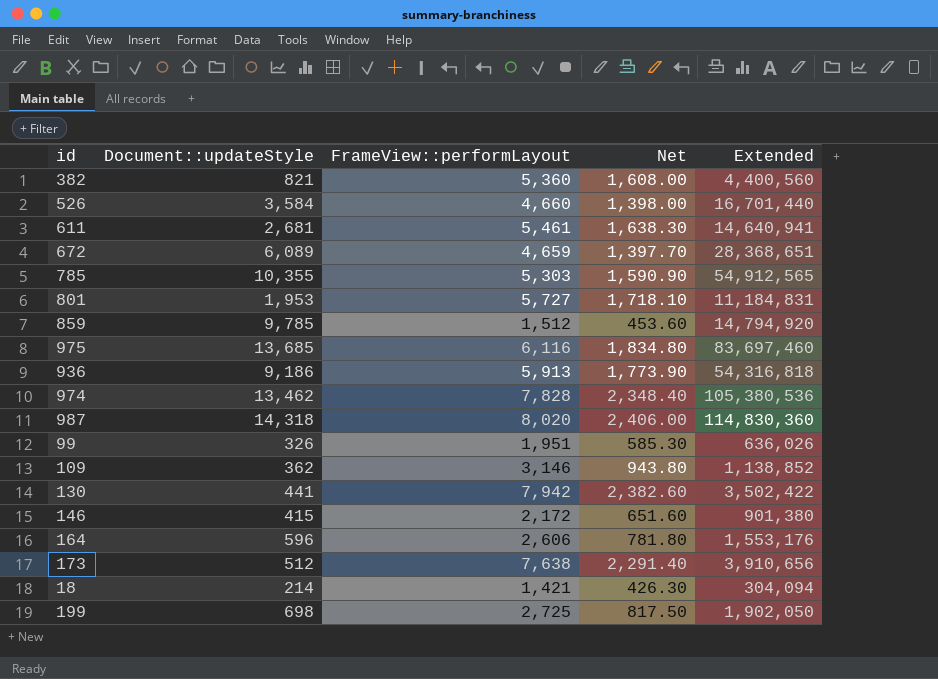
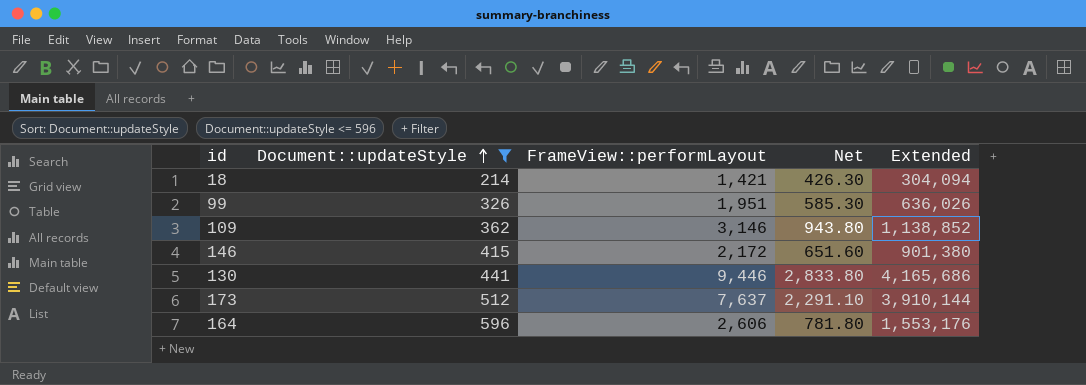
filter: none -> Document::updateStyle <= 596
row order: none -> Document::updateStyle ascending
130 | FrameView::performLayout: 7,942 -> 9,446
130 | Net: 2,382.60 -> 2,833.80
130 | Extended: 3,502,422 -> 4,165,686
173 | FrameView::performLayout: 7,638 -> 7,637
173 | Net: 2,291.40 -> 2,291.10
173 | Extended: 3,910,656 -> 3,910,144

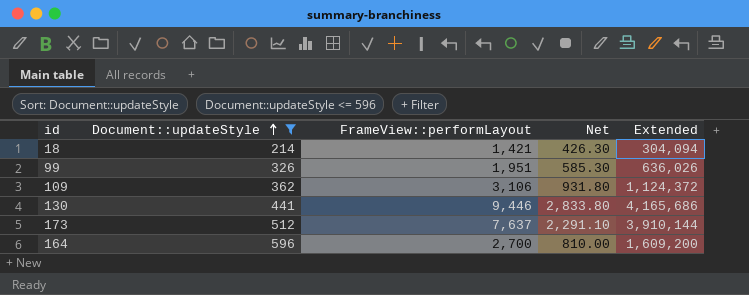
row 146: 415 | 2,172 | 651.60 | 901,380 -> none
109 | FrameView::performLayout: 3,146 -> 3,106
109 | Net: 943.80 -> 931.80
109 | Extended: 1,138,852 -> 1,124,372
164 | FrameView::performLayout: 2,606 -> 2,700
164 | Net: 781.80 -> 810.00
164 | Extended: 1,553,176 -> 1,609,200

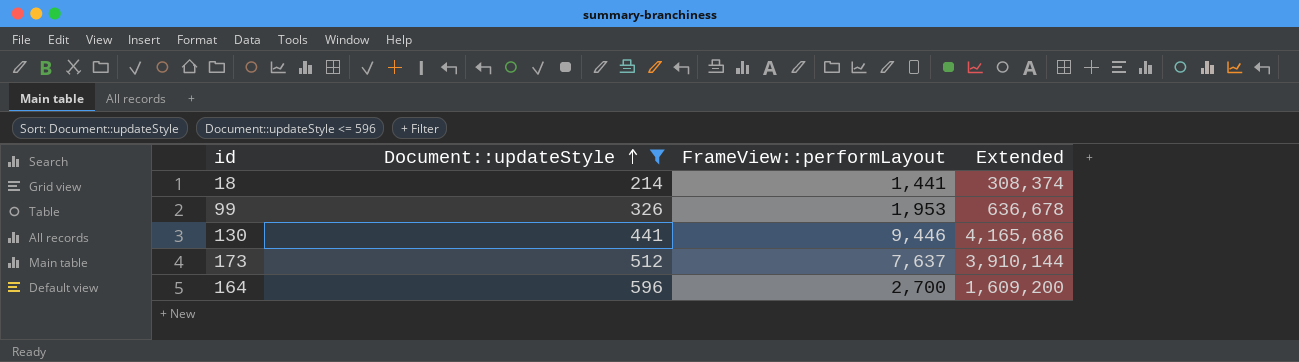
column Net | formula: [FrameView::performLayout] * 0.3 -> none
row 109: 362 | 3,106 | 931.80 | 1,124,372 -> none
18 | FrameView::performLayout: 1,421 -> 1,441
18 | Extended: 304,094 -> 308,374
99 | FrameView::performLayout: 1,951 -> 1,953
99 | Extended: 636,026 -> 636,678

